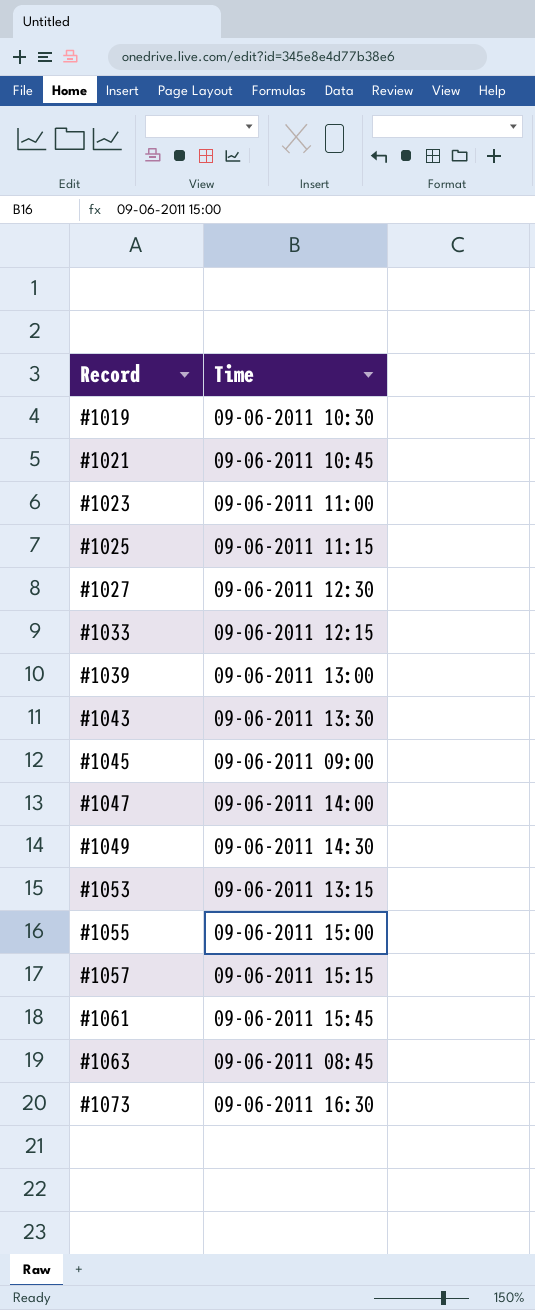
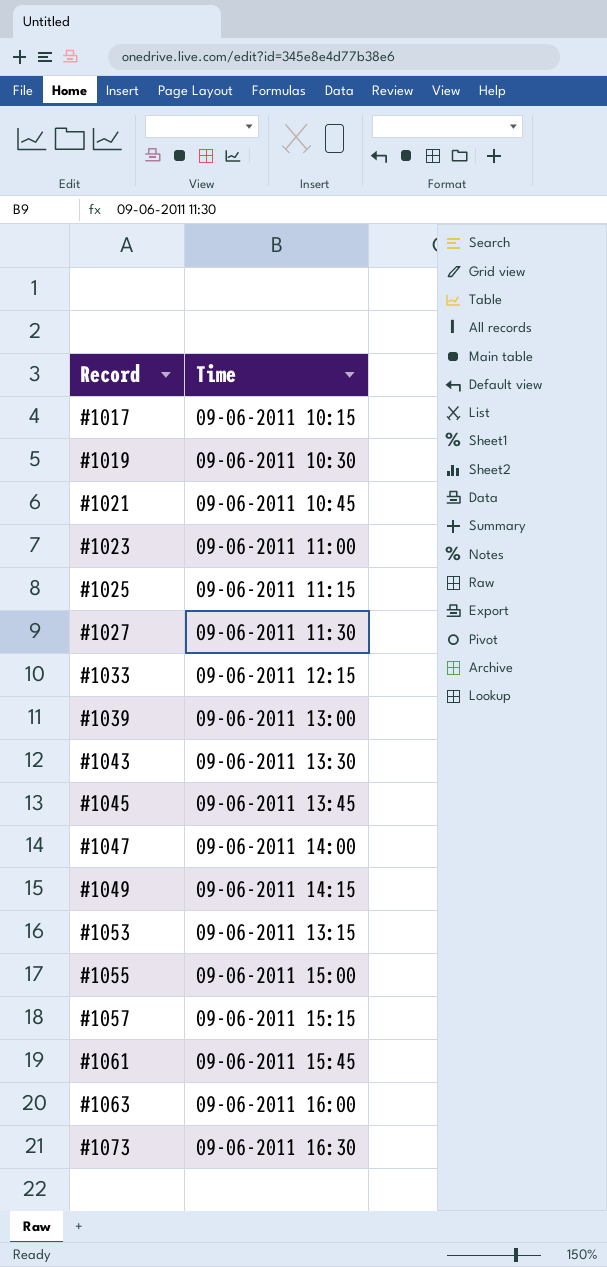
row #1017: none -> 09-06-2011 10:15
#1027 | Time: 09-06-2011 12:30 -> 09-06-2011 11:30
#1045 | Time: 09-06-2011 09:00 -> 09-06-2011 13:45
#1049 | Time: 09-06-2011 14:30 -> 09-06-2011 14:15
#1063 | Time: 09-06-2011 08:45 -> 09-06-2011 16:00

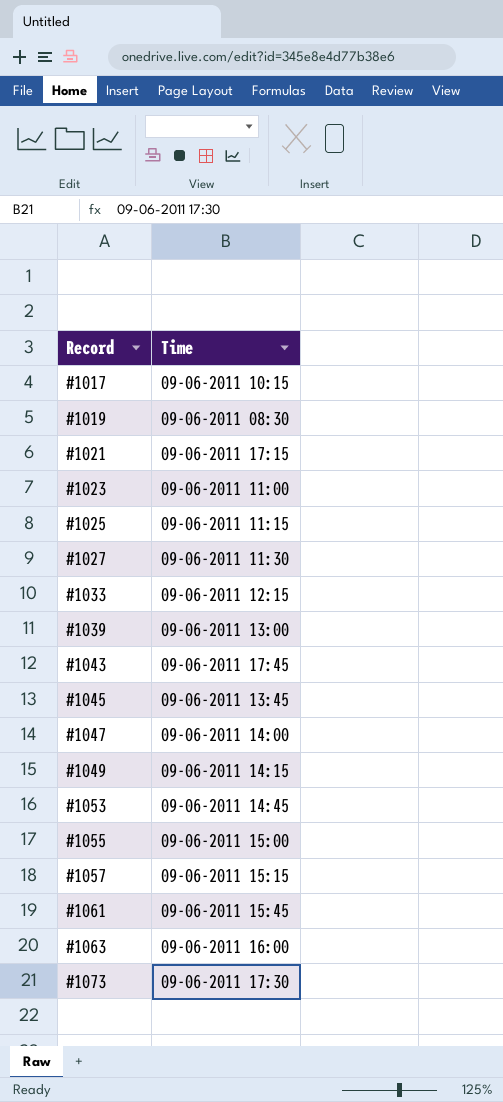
#1019 | Time: 09-06-2011 10:30 -> 09-06-2011 08:30
#1021 | Time: 09-06-2011 10:45 -> 09-06-2011 17:15
#1043 | Time: 09-06-2011 13:30 -> 09-06-2011 17:45
#1053 | Time: 09-06-2011 13:15 -> 09-06-2011 14:45
#1073 | Time: 09-06-2011 16:30 -> 09-06-2011 17:30

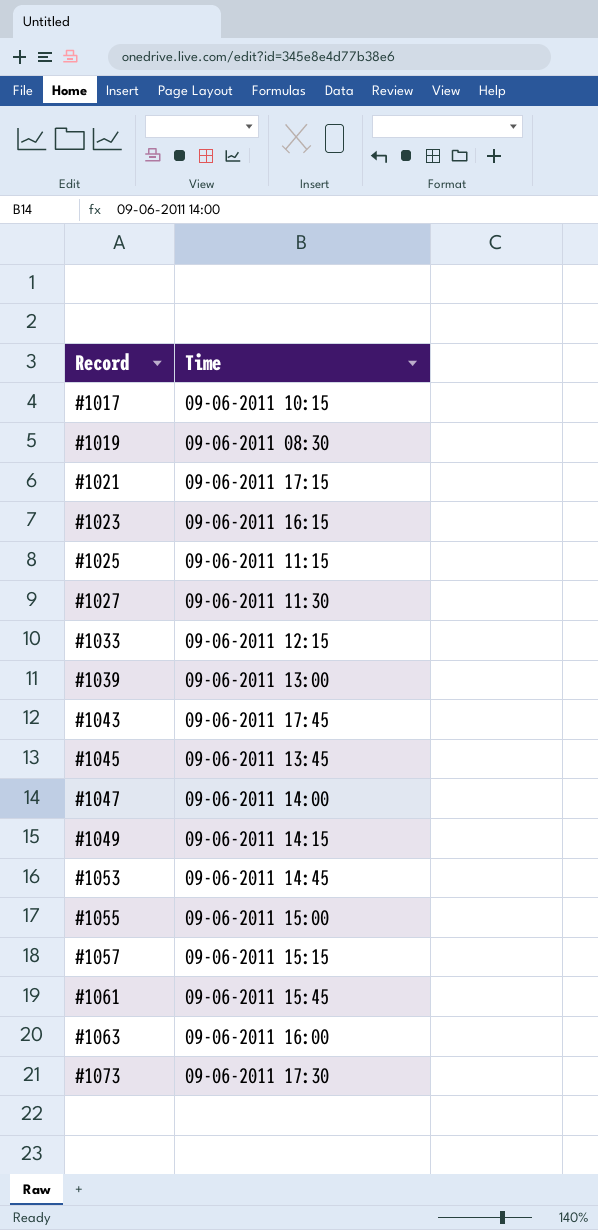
#1023 | Time: 09-06-2011 11:00 -> 09-06-2011 16:15

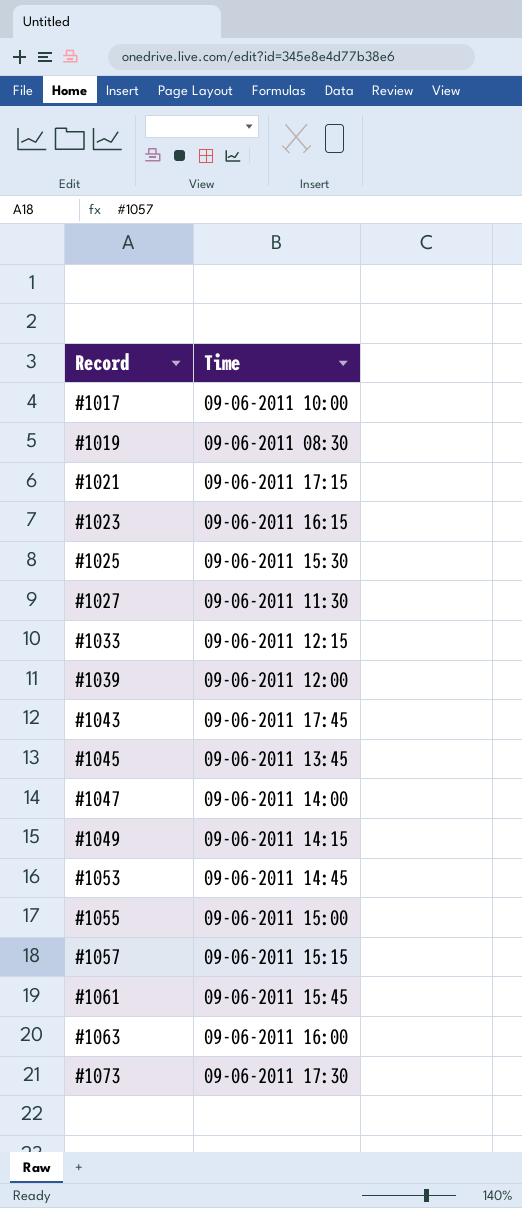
#1017 | Time: 09-06-2011 10:15 -> 09-06-2011 10:00
#1025 | Time: 09-06-2011 11:15 -> 09-06-2011 15:30
#1039 | Time: 09-06-2011 13:00 -> 09-06-2011 12:00

